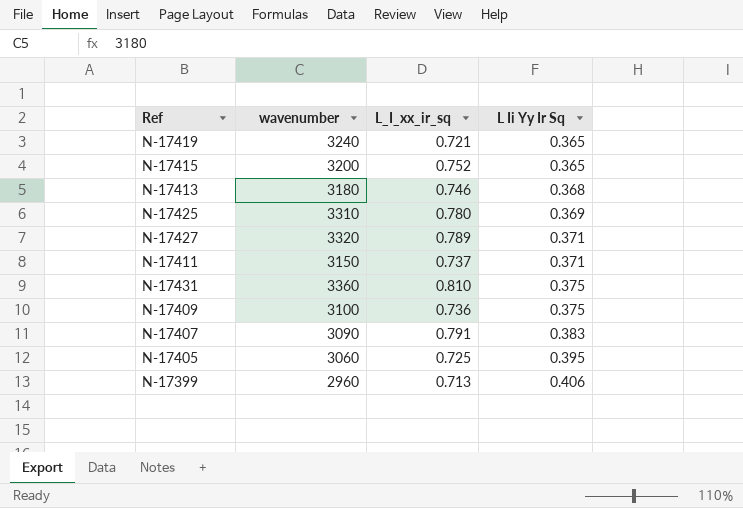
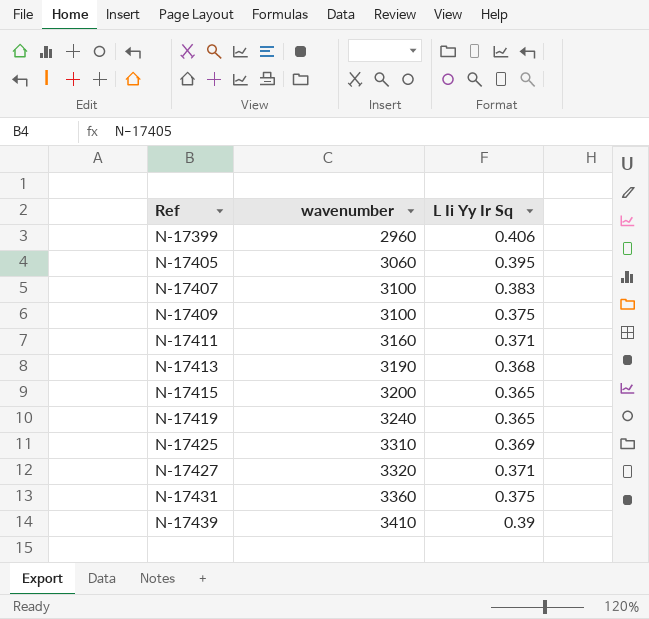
row order: L Ii Yy Ir Sq ascending -> Ref ascending
column L_I_xx_ir_sq | position: 3 -> none
N-17407 | wavenumber: 3090 -> 3100
N-17411 | wavenumber: 3150 -> 3160
N-17413 | wavenumber: 3180 -> 3190
row N-17439: none -> 3410 | 0.39

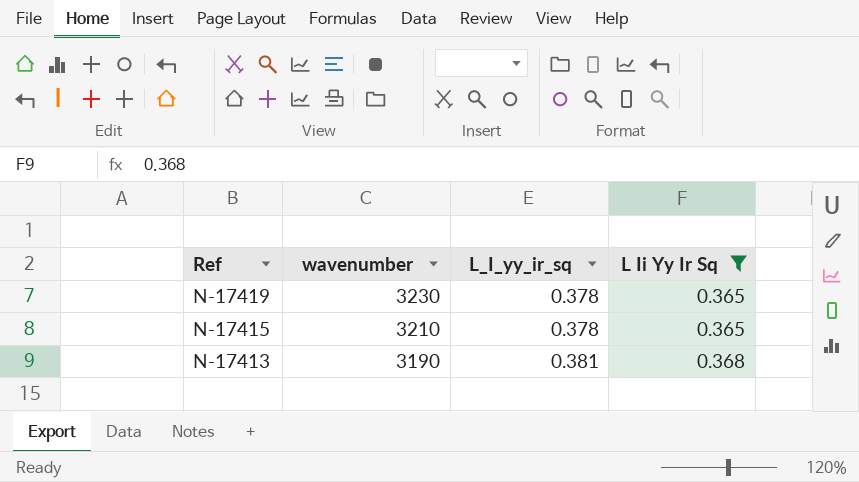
filter: none -> L Ii Yy Ir Sq <= 0.368
row order: Ref ascending -> Ref descending
column L_I_yy_ir_sq | position: none -> 3
N-17419 | wavenumber: 3240 -> 3230
N-17415 | wavenumber: 3200 -> 3210

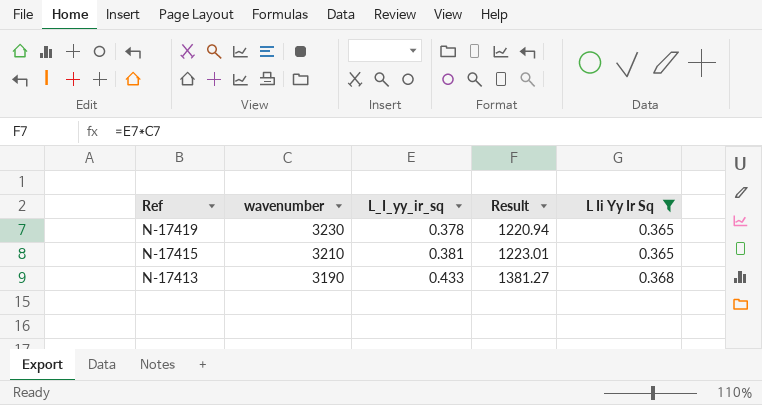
column Result | formula: none -> [wavenumber] * [L_I_yy_ir_sq]
N-17415 | L_I_yy_ir_sq: 0.378 -> 0.381
N-17413 | L_I_yy_ir_sq: 0.381 -> 0.433

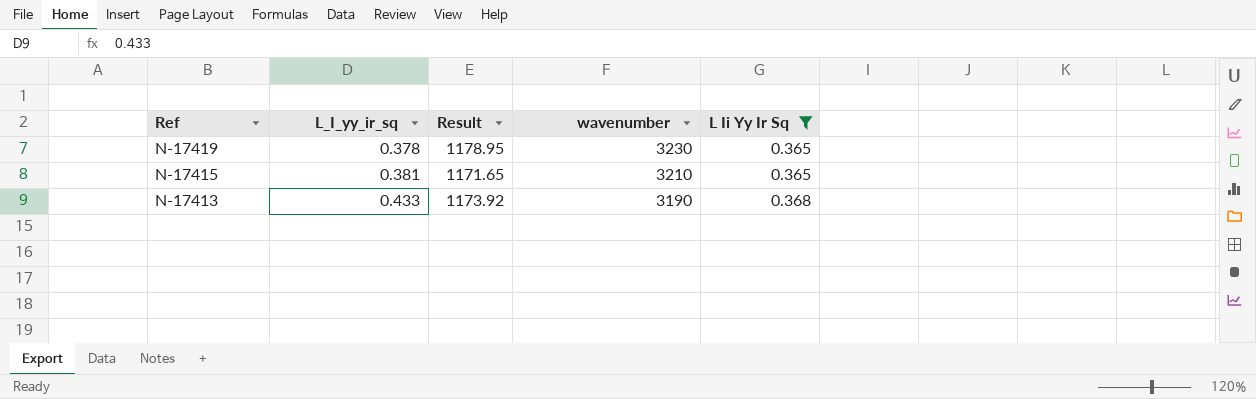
column Result | formula: [wavenumber] * [L_I_yy_ir_sq] -> [wavenumber] * [L Ii Yy Ir Sq]
column wavenumber | position: 2 -> 4

